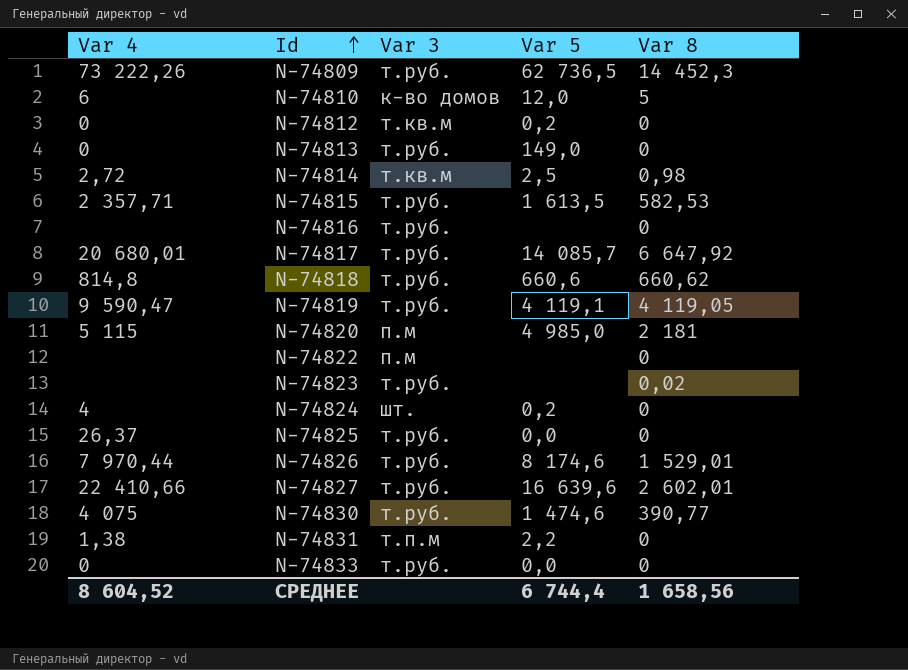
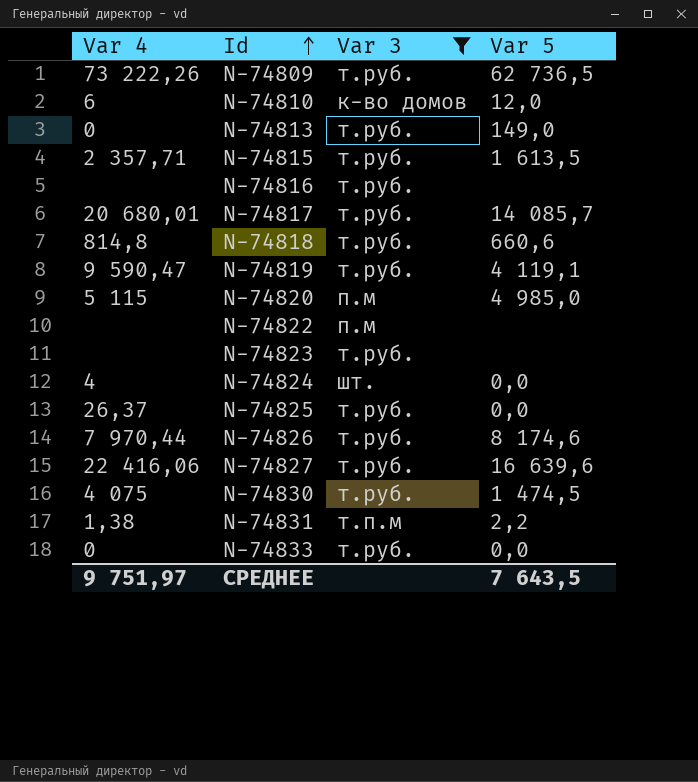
filter: none -> Var 3 != т.кв.м
column Var 8 | position: 5 -> none
N-74824 | Var 5: 0,2 -> 0,0
N-74827 | Var 4: 22 410,66 -> 22 416,06
N-74830 | Var 5: 1 474,6 -> 1 474,5
СРЕДНЕЕ | Var 4: 8 604,52 -> 9 751,97
СРЕДНЕЕ | Var 5: 6 744,4 -> 7 643,5

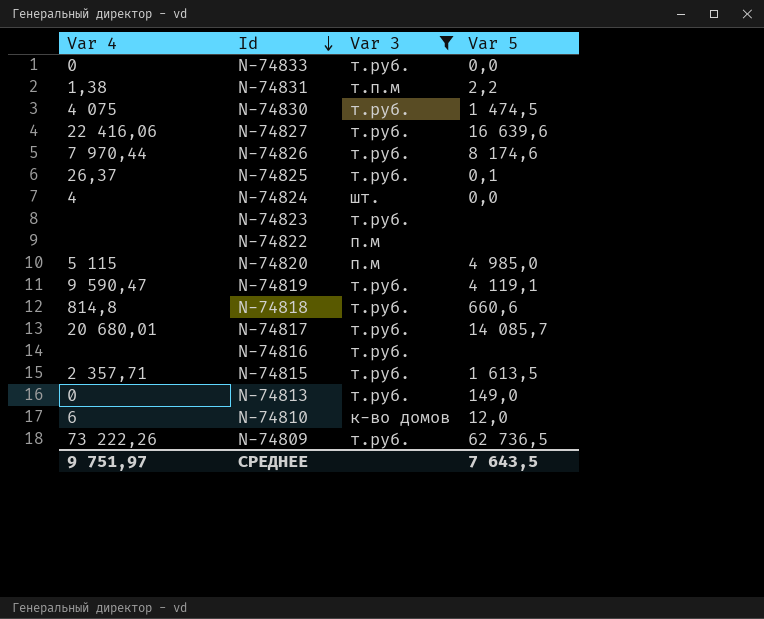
row order: Id ascending -> Id descending
N-74825 | Var 5: 0,0 -> 0,1

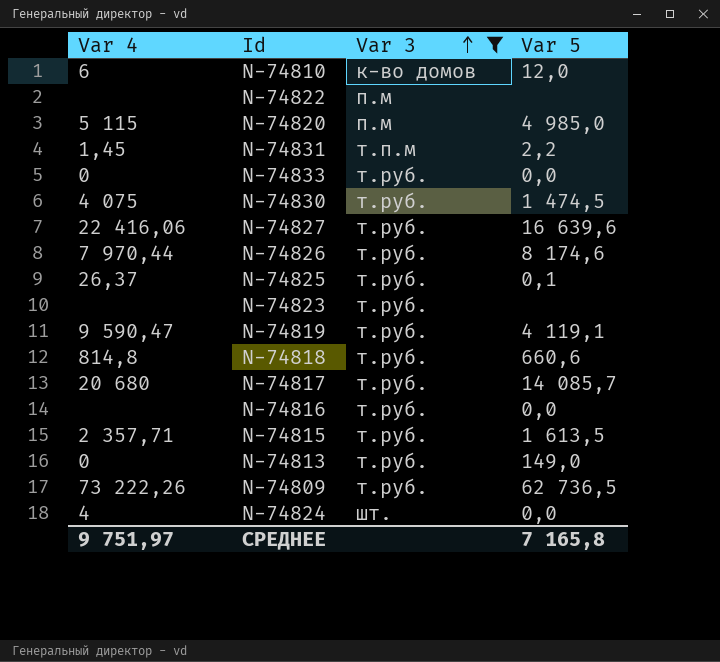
row order: Id descending -> Var 3 ascending
N-74831 | Var 4: 1,38 -> 1,45
N-74817 | Var 4: 20 680,01 -> 20 680
N-74816 | Var 5: none -> 0,0
СРЕДНЕЕ | Var 5: 7 643,5 -> 7 165,8

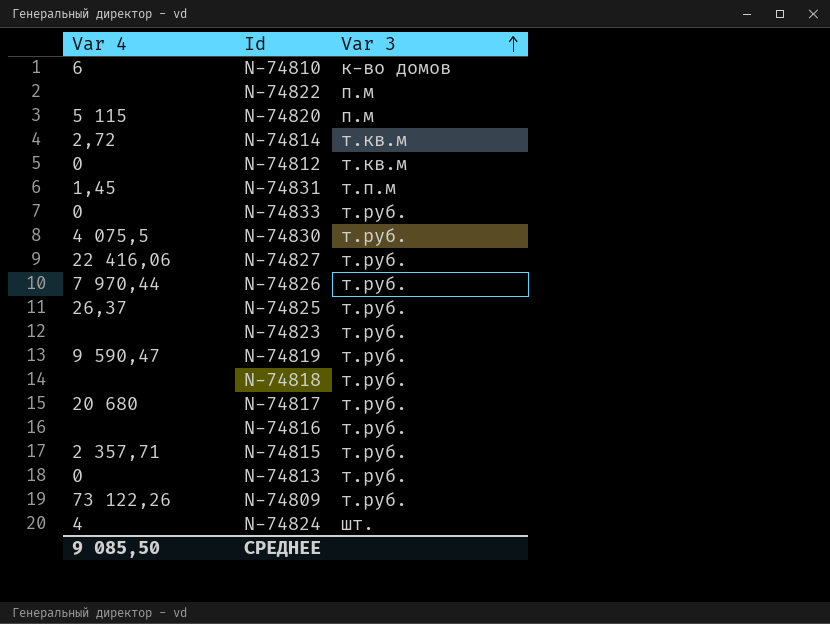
filter: Var 3 != т.кв.м -> none
column Var 5 | position: 4 -> none
N-74830 | Var 4: 4 075 -> 4 075,5
N-74818 | Var 4: 814,8 -> none
N-74809 | Var 4: 73 222,26 -> 73 122,26
СРЕДНЕЕ | Var 4: 9 751,97 -> 9 085,50

